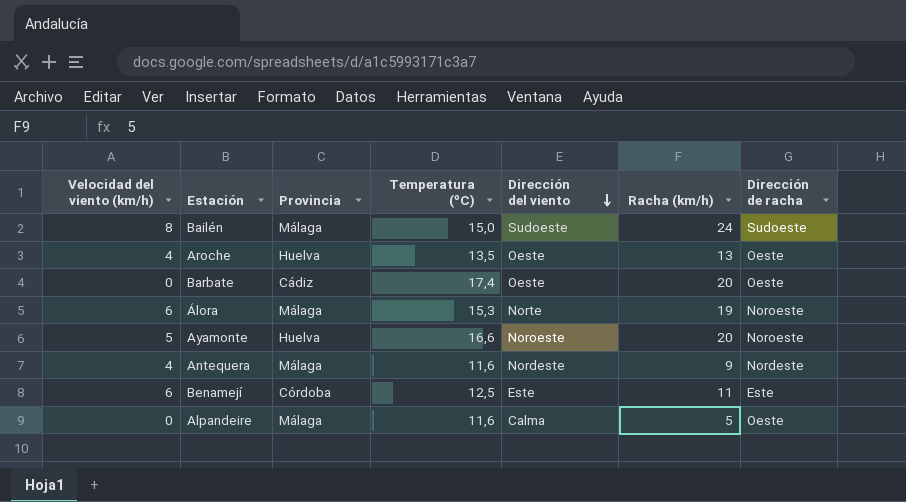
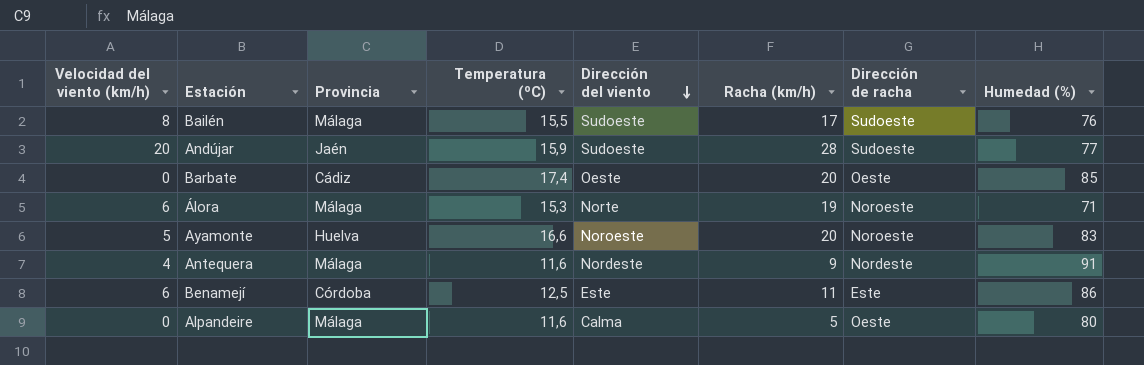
column Humedad (%) | position: none -> 8
row Aroche: 4 | Huelva | 13,5 | Oeste | 13 | Oeste -> none
Bailén | Temperatura (ºC): 15,0 -> 15,5
Bailén | Racha (km/h): 24 -> 17
row Andújar: none -> 20 | Jaén | 15,9 | Sudoeste | 28 | Sudoeste | 77

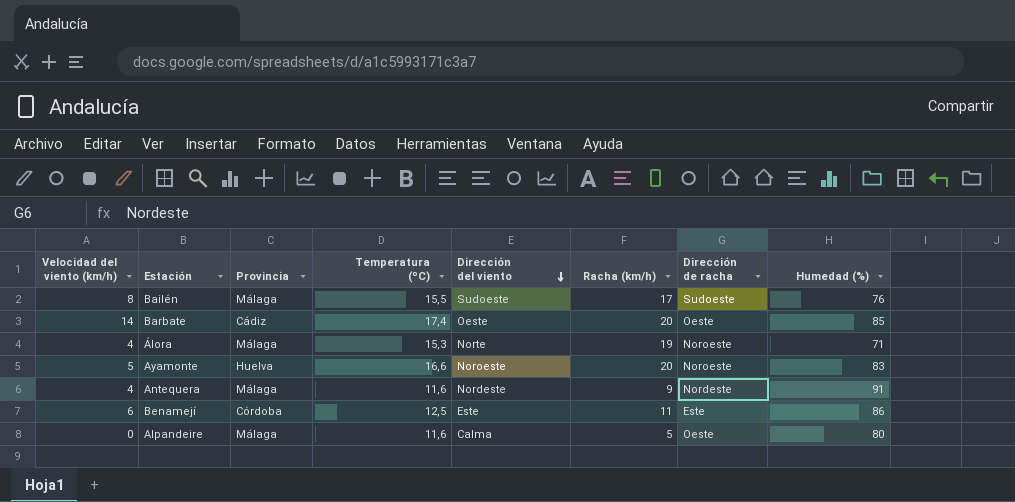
row Andújar: 20 | Jaén | 15,9 | Sudoeste | 28 | Sudoeste | 77 -> none
Barbate | Velocidad del viento (km/h): 0 -> 14
Álora | Velocidad del viento (km/h): 6 -> 4

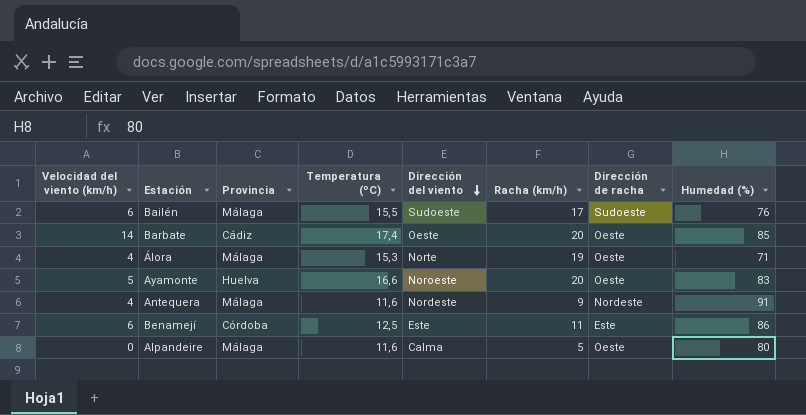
Bailén | Velocidad del viento (km/h): 8 -> 6
Álora | Dirección de racha: Noroeste -> Oeste
Ayamonte | Dirección de racha: Noroeste -> Oeste

